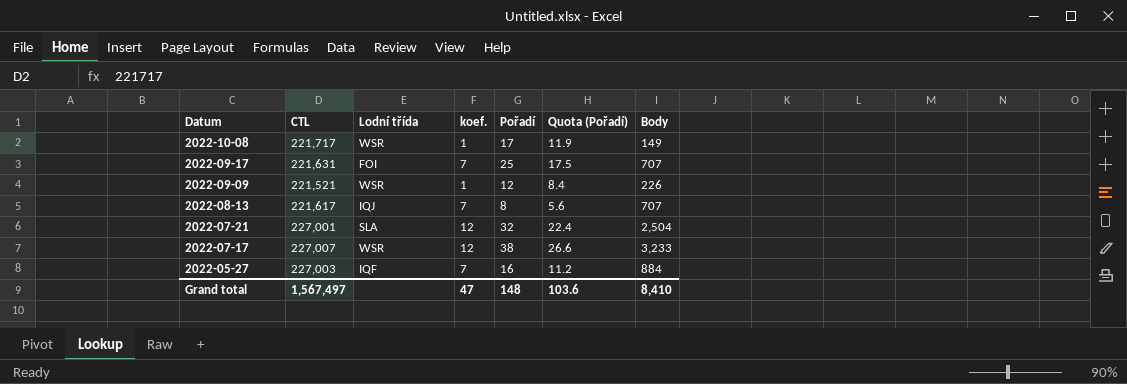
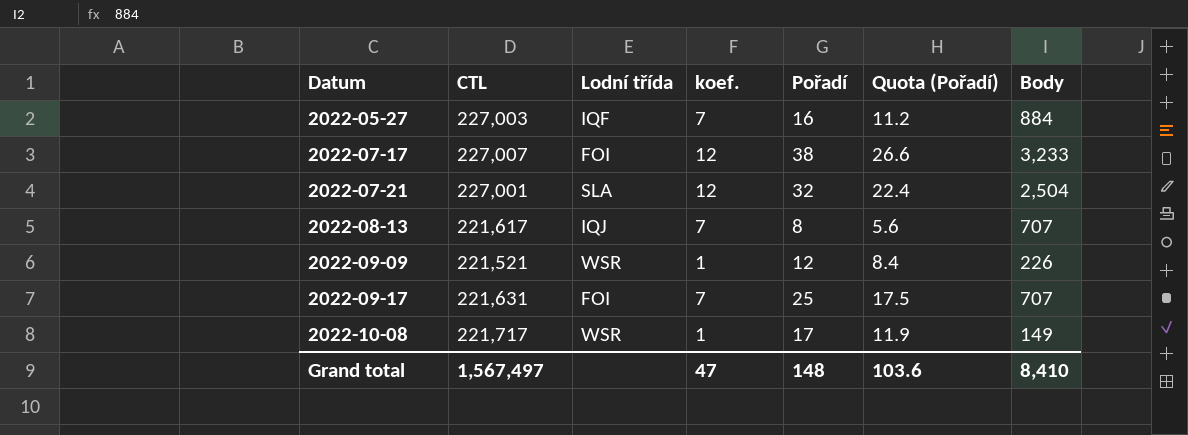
row order: Datum descending -> Datum ascending
2022-07-17 | Lodní třída: WSR -> FOI

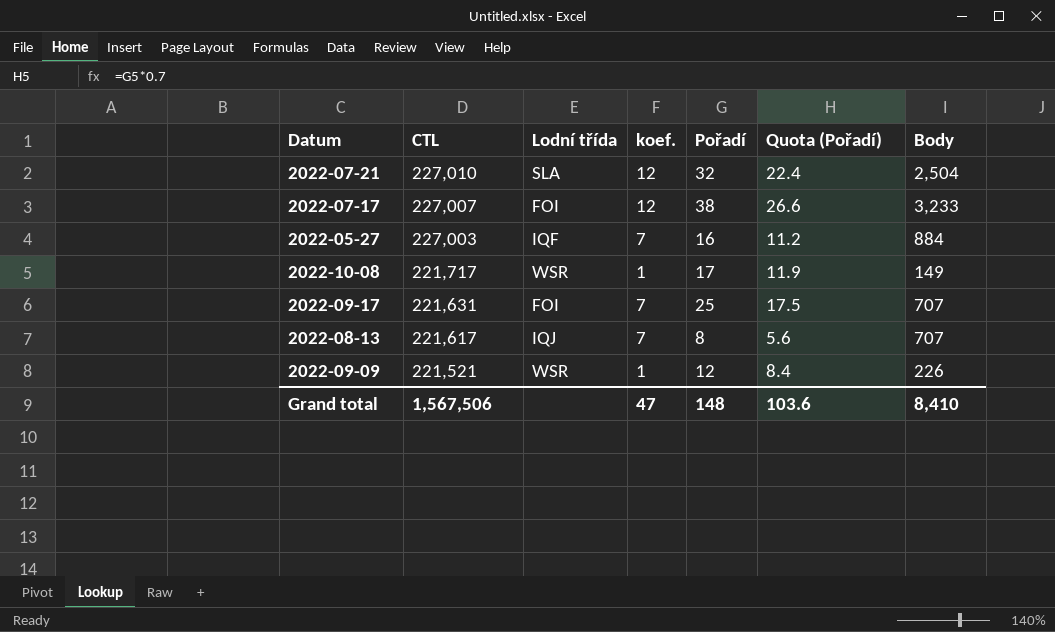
row order: Datum ascending -> CTL descending
2022-07-21 | CTL: 227,001 -> 227,010
Grand total | CTL: 1,567,497 -> 1,567,506

